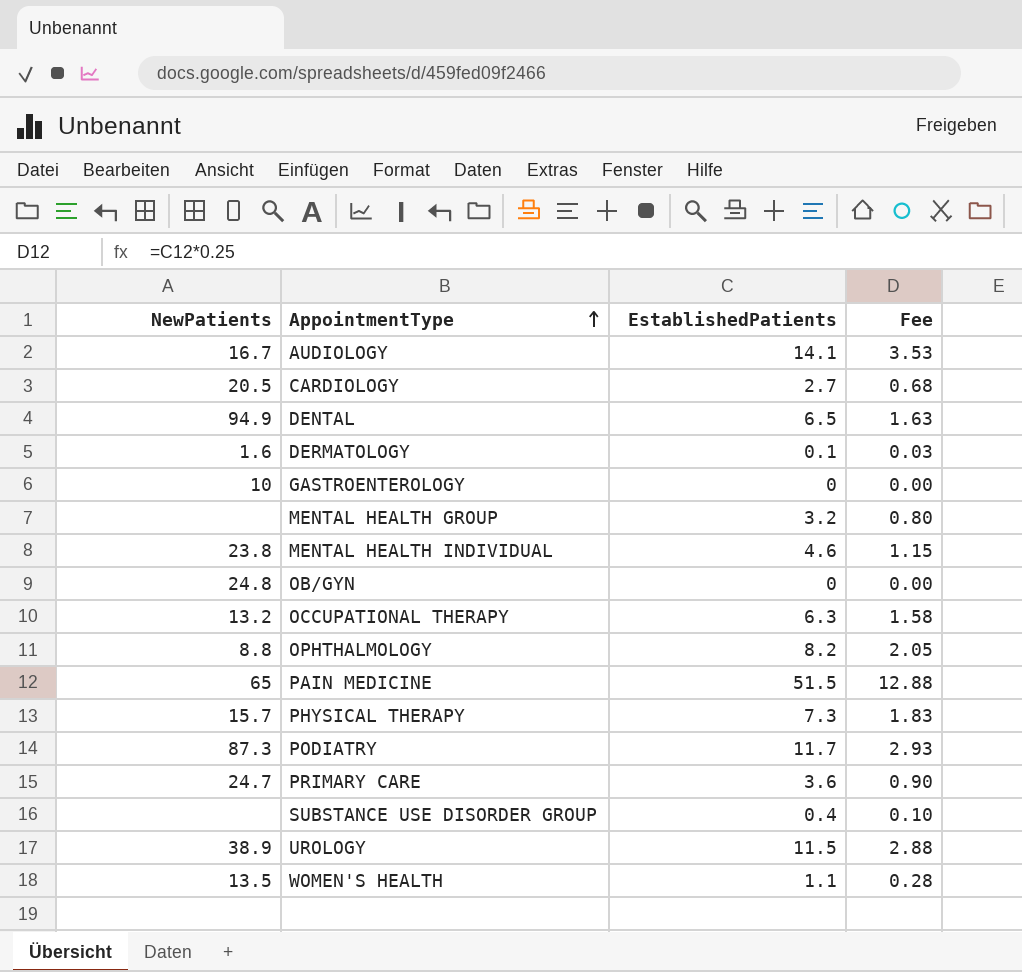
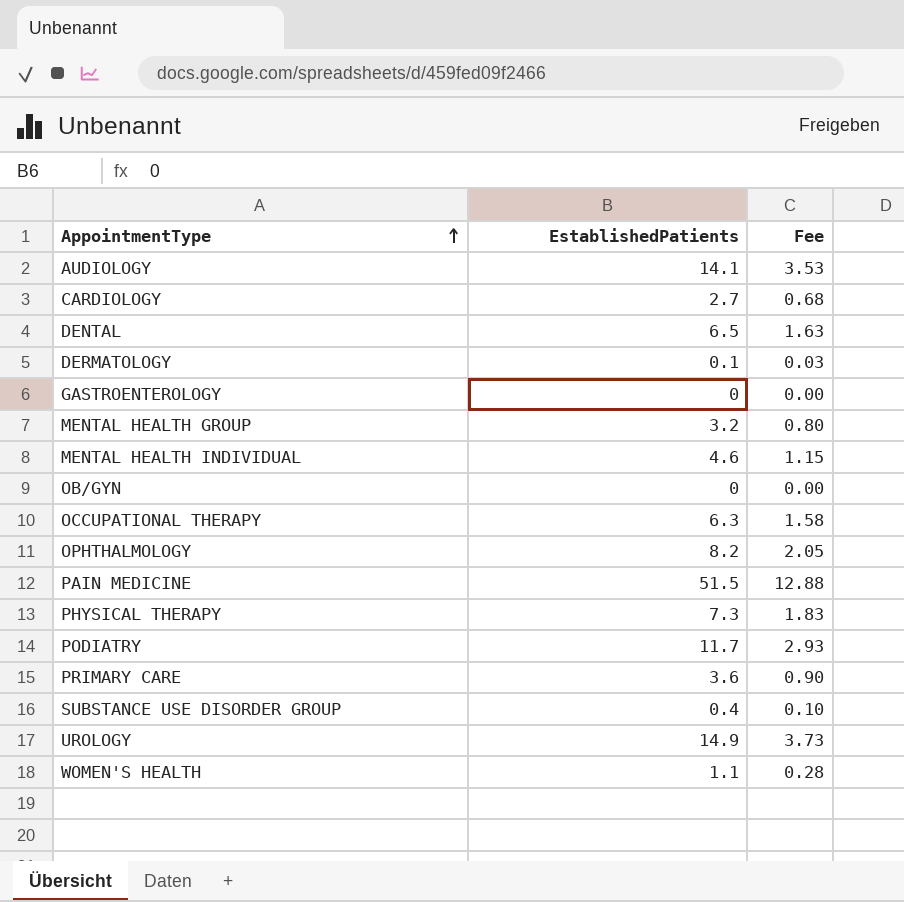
column NewPatients | position: 1 -> none
UROLOGY | EstablishedPatients: 11.5 -> 14.9
UROLOGY | Fee: 2.88 -> 3.73

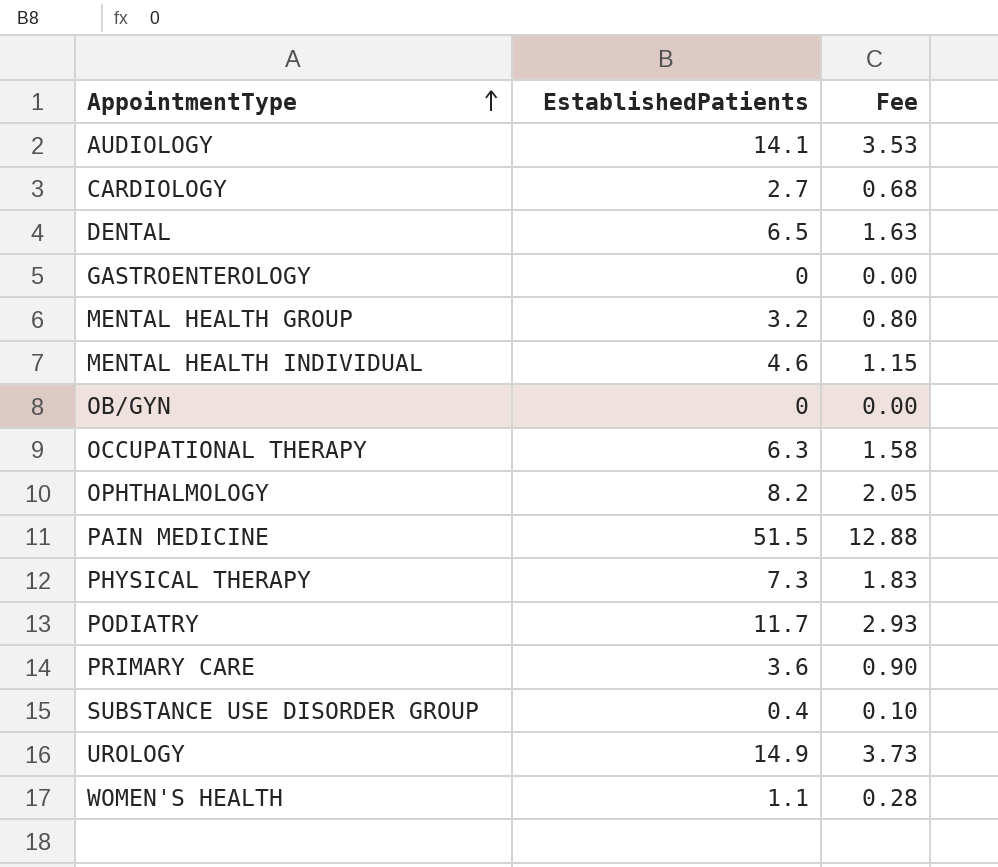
row DERMATOLOGY: 0.1 | 0.03 -> none

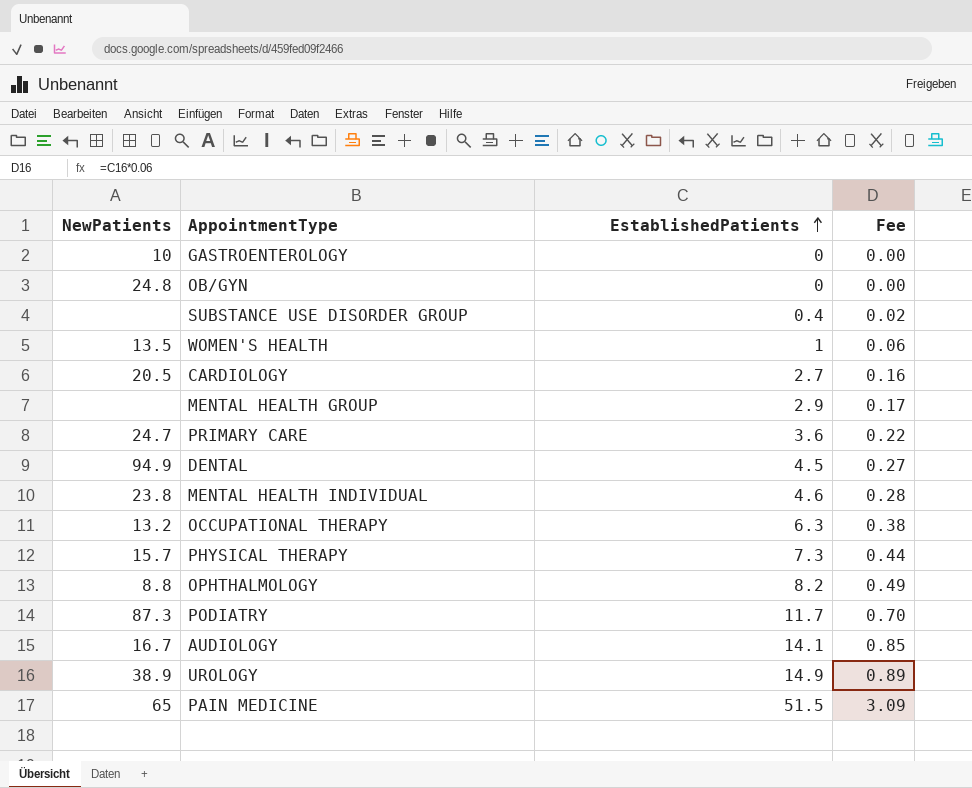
row order: AppointmentType ascending -> EstablishedPatients ascending
column NewPatients | position: none -> 1
column Fee | formula: [EstablishedPatients] * 0.25 -> [EstablishedPatients] * 0.06
WOMEN'S HEALTH | EstablishedPatients: 1.1 -> 1
MENTAL HEALTH GROUP | EstablishedPatients: 3.2 -> 2.9
DENTAL | EstablishedPatients: 6.5 -> 4.5

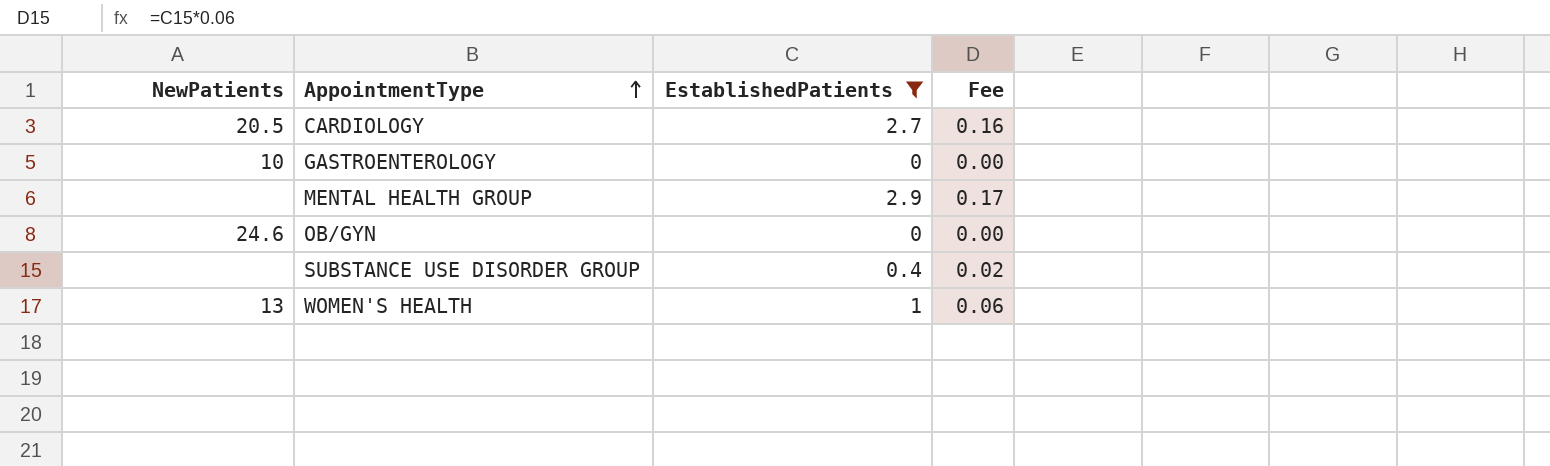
filter: none -> EstablishedPatients <= 2.9
row order: EstablishedPatients ascending -> AppointmentType ascending
OB/GYN | NewPatients: 24.8 -> 24.6
WOMEN'S HEALTH | NewPatients: 13.5 -> 13

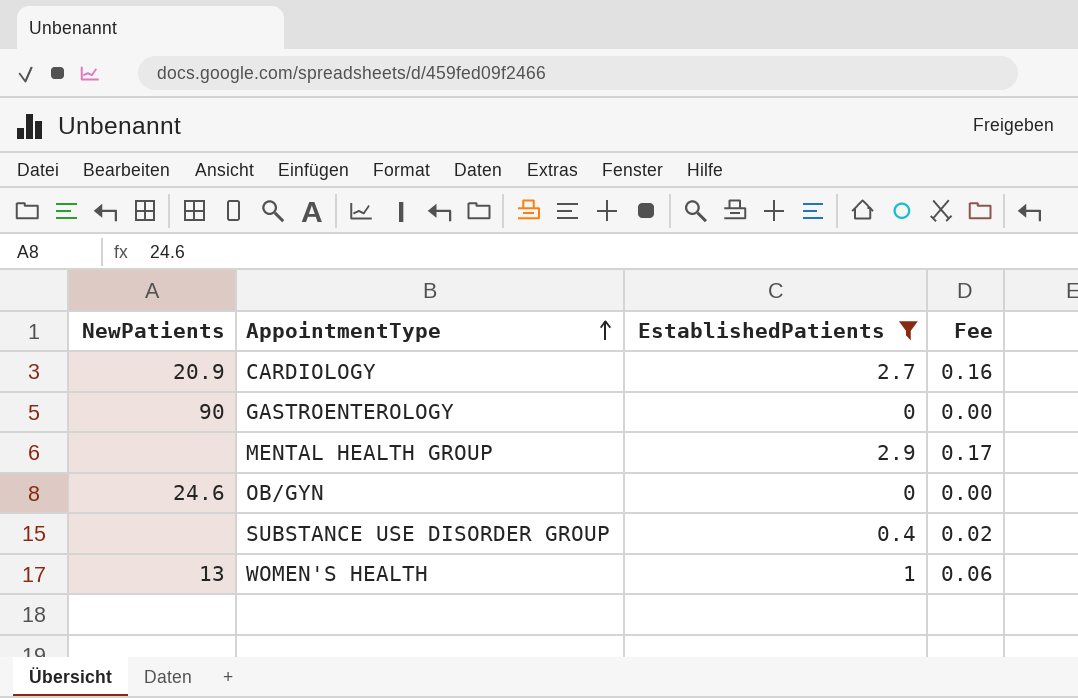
CARDIOLOGY | NewPatients: 20.5 -> 20.9
GASTROENTEROLOGY | NewPatients: 10 -> 90

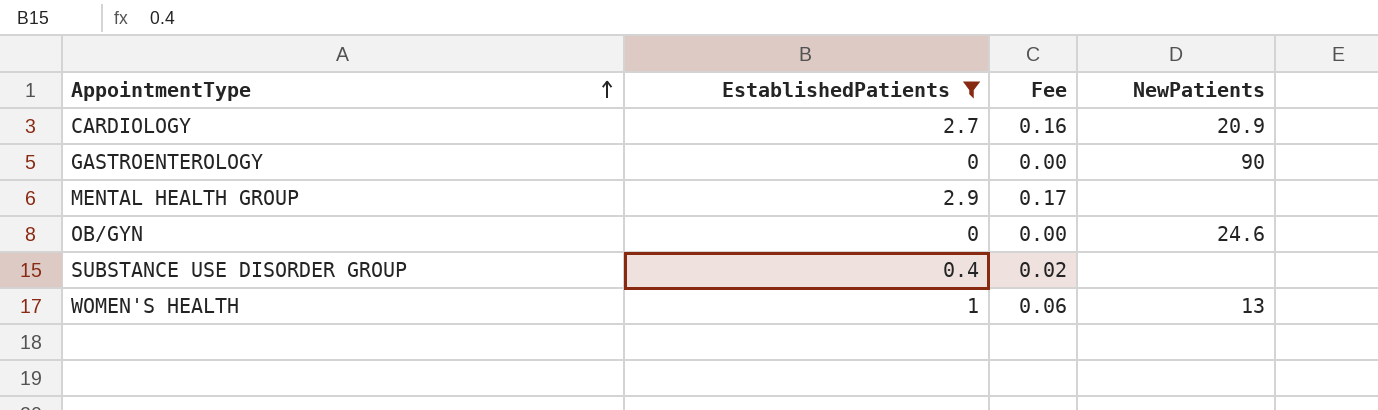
column NewPatients | position: 1 -> 4

